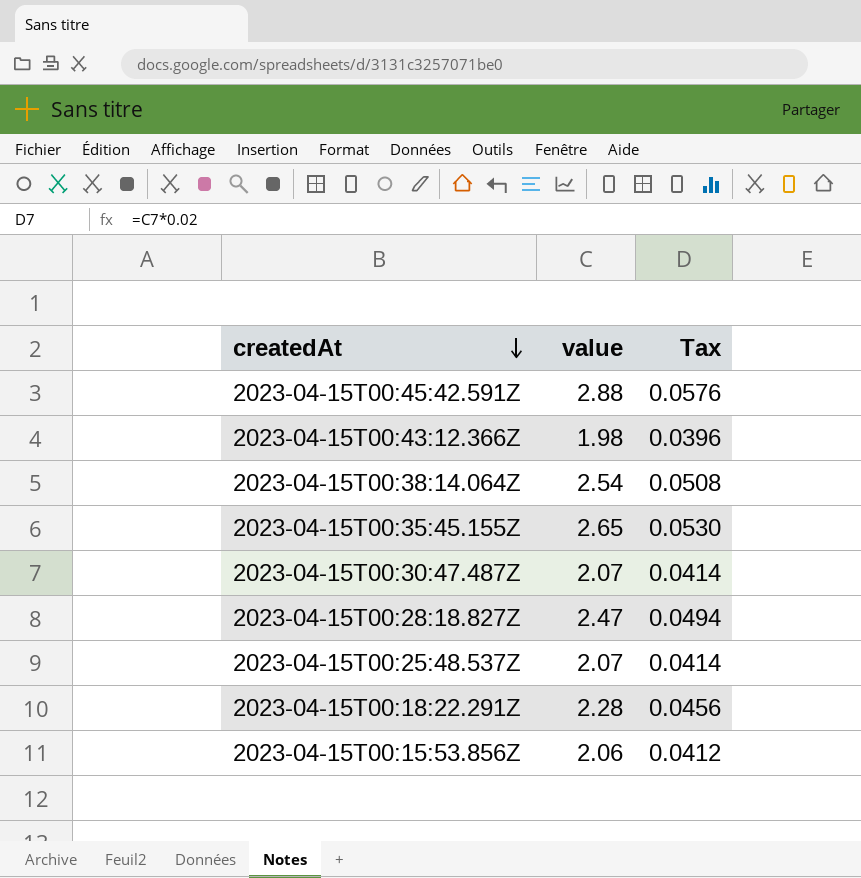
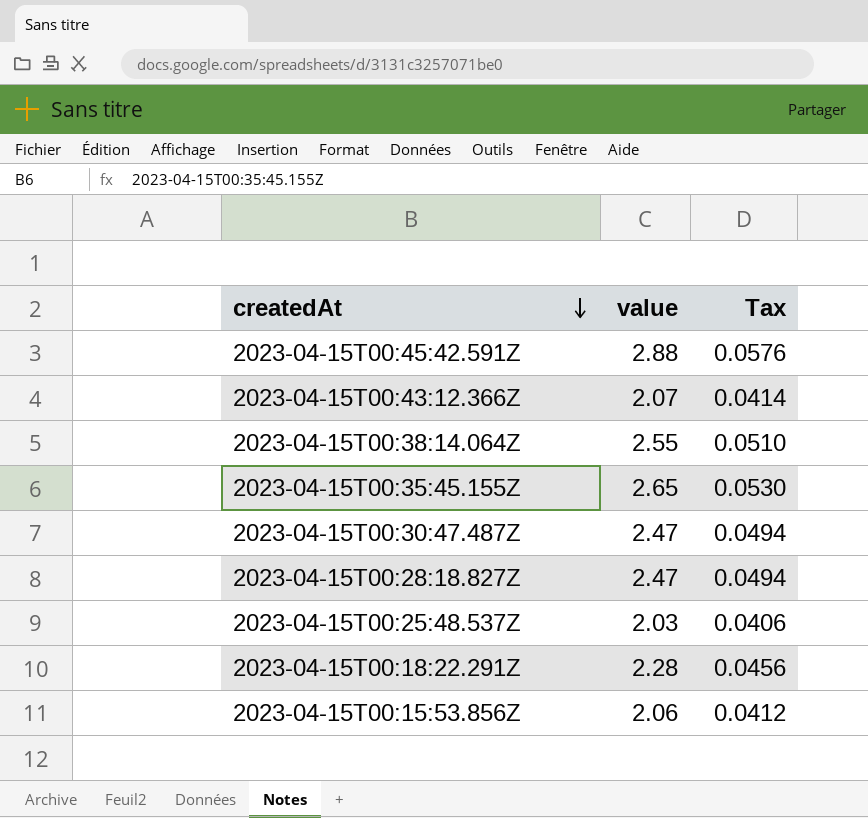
2023-04-15T00:43:12.366Z | value: 1.98 -> 2.07
2023-04-15T00:43:12.366Z | Tax: 0.0396 -> 0.0414
2023-04-15T00:38:14.064Z | value: 2.54 -> 2.55
2023-04-15T00:38:14.064Z | Tax: 0.0508 -> 0.0510
2023-04-15T00:30:47.487Z | value: 2.07 -> 2.47
2023-04-15T00:30:47.487Z | Tax: 0.0414 -> 0.0494
2023-04-15T00:25:48.537Z | value: 2.07 -> 2.03
2023-04-15T00:25:48.537Z | Tax: 0.0414 -> 0.0406

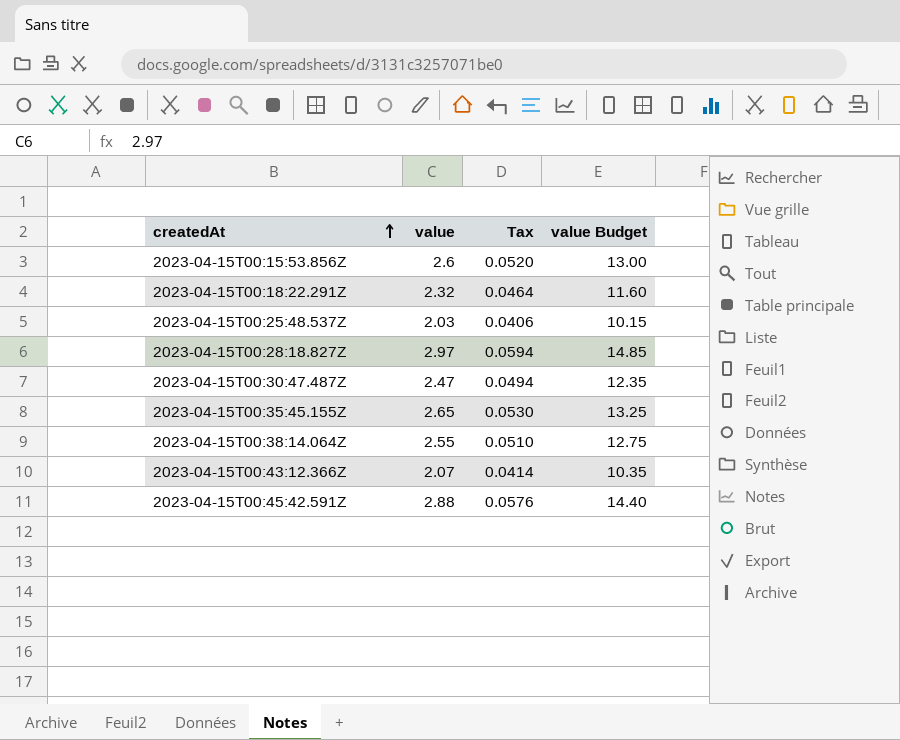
row order: createdAt descending -> createdAt ascending
column value Budget | formula: none -> [value] * 5
2023-04-15T00:15:53.856Z | value: 2.06 -> 2.6
2023-04-15T00:15:53.856Z | Tax: 0.0412 -> 0.0520
2023-04-15T00:18:22.291Z | value: 2.28 -> 2.32
2023-04-15T00:18:22.291Z | Tax: 0.0456 -> 0.0464
2023-04-15T00:28:18.827Z | value: 2.47 -> 2.97
2023-04-15T00:28:18.827Z | Tax: 0.0494 -> 0.0594

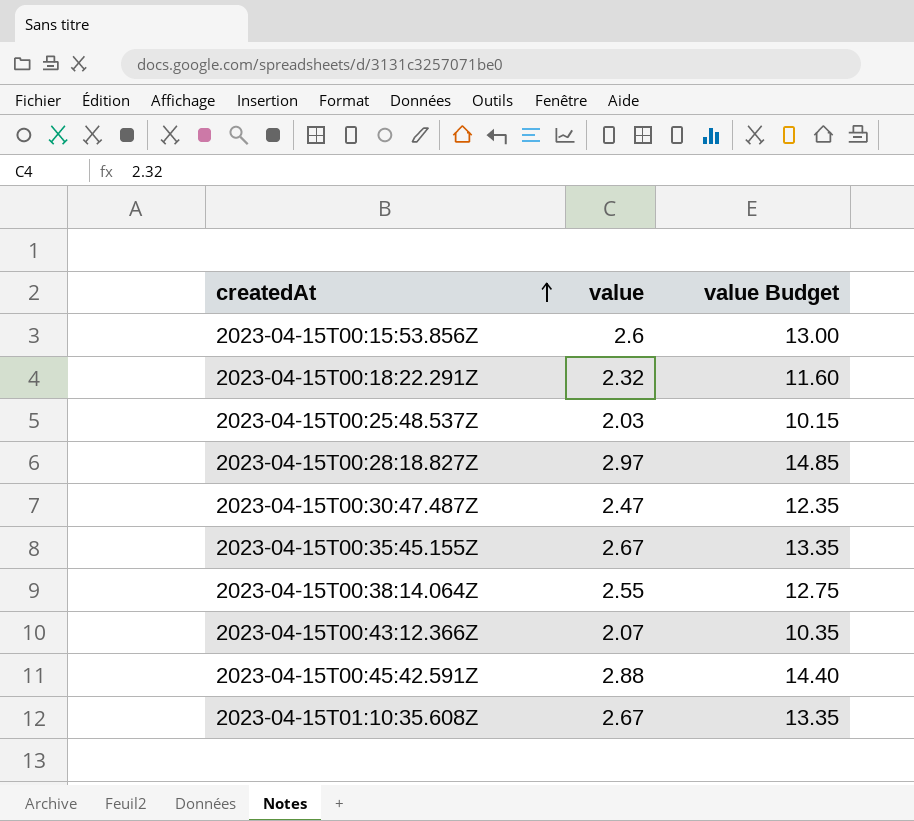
column Tax | formula: [value] * 0.02 -> none
2023-04-15T00:35:45.155Z | value: 2.65 -> 2.67
2023-04-15T00:35:45.155Z | value Budget: 13.25 -> 13.35
row 2023-04-15T01:10:35.608Z: none -> 2.67 | 13.35

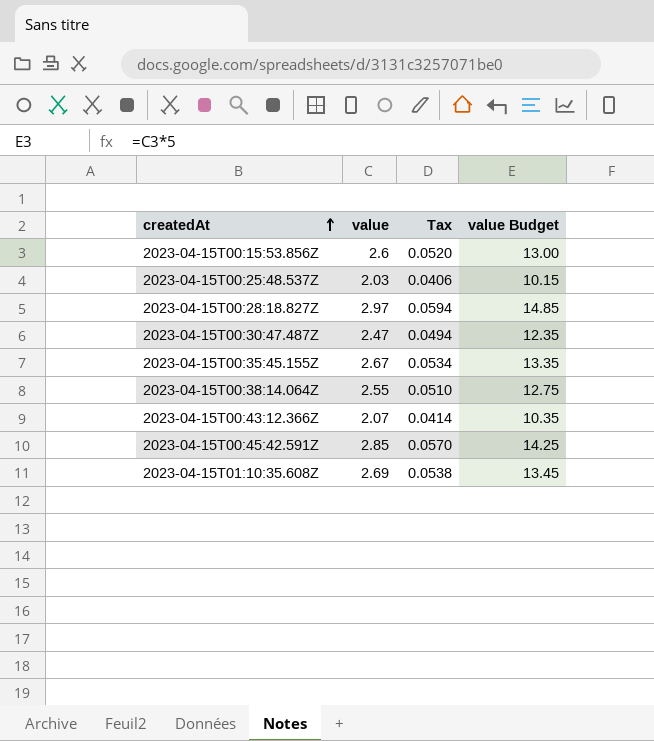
column Tax | formula: none -> [value] * 0.02
row 2023-04-15T00:18:22.291Z: 2.32 | 11.60 -> none
2023-04-15T00:45:42.591Z | value: 2.88 -> 2.85
2023-04-15T00:45:42.591Z | value Budget: 14.40 -> 14.25
2023-04-15T01:10:35.608Z | value: 2.67 -> 2.69
2023-04-15T01:10:35.608Z | value Budget: 13.35 -> 13.45

